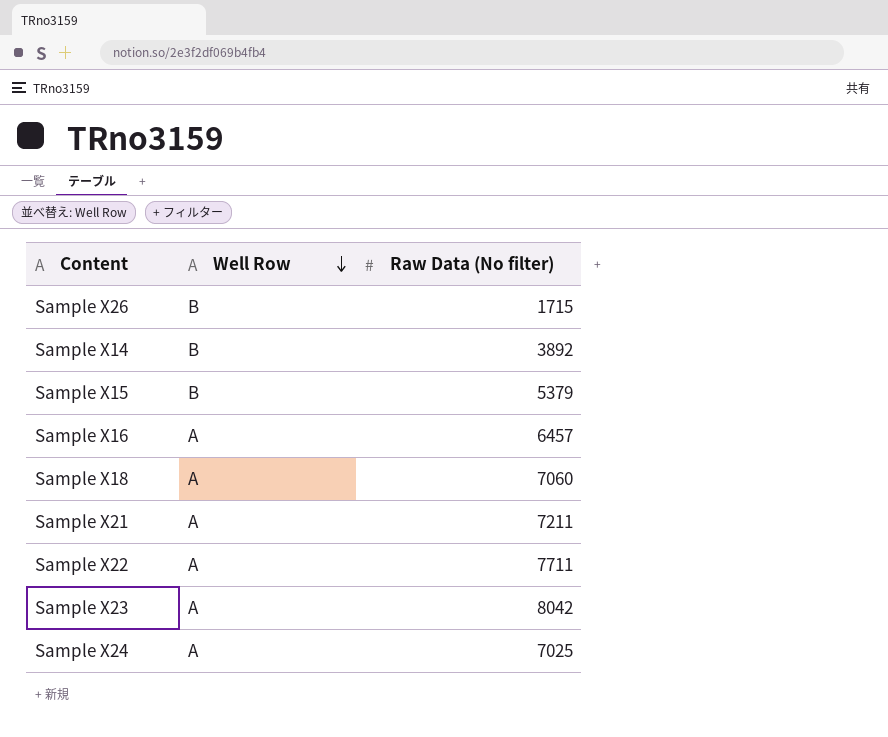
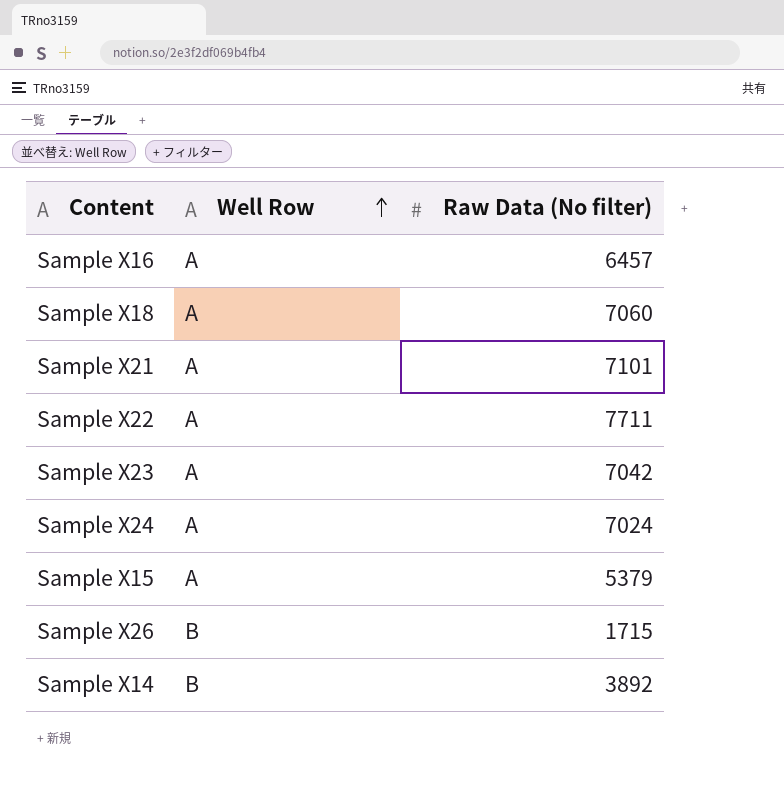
row order: Well Row descending -> Well Row ascending
Sample X21 | Raw Data (No filter): 7211 -> 7101
Sample X23 | Raw Data (No filter): 8042 -> 7042
Sample X24 | Raw Data (No filter): 7025 -> 7024
Sample X15 | Well Row: B -> A

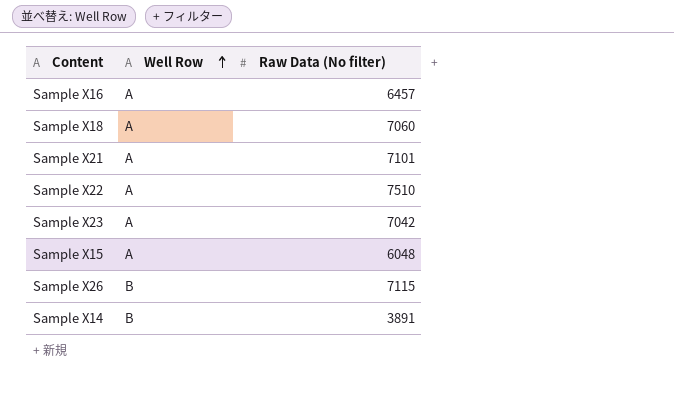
row Sample X24: A | 7024 -> none
Sample X22 | Raw Data (No filter): 7711 -> 7510
Sample X15 | Raw Data (No filter): 5379 -> 6048
Sample X26 | Raw Data (No filter): 1715 -> 7115
Sample X14 | Raw Data (No filter): 3892 -> 3891

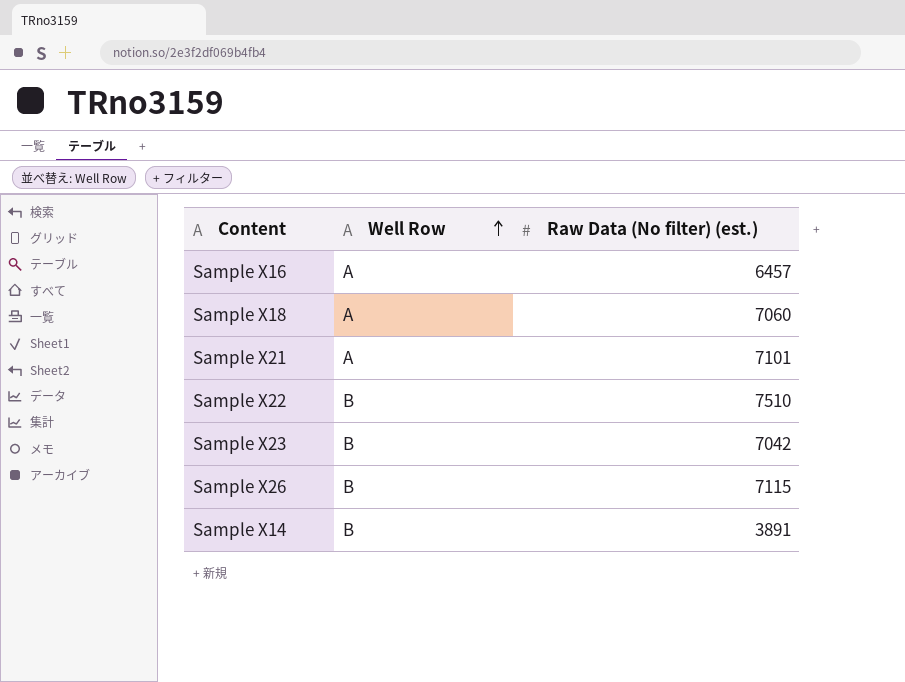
column name: Raw Data (No filter) -> Raw Data (No filter) (est.)
row Sample X15: A | 6048 -> none
Sample X22 | Well Row: A -> B
Sample X23 | Well Row: A -> B

